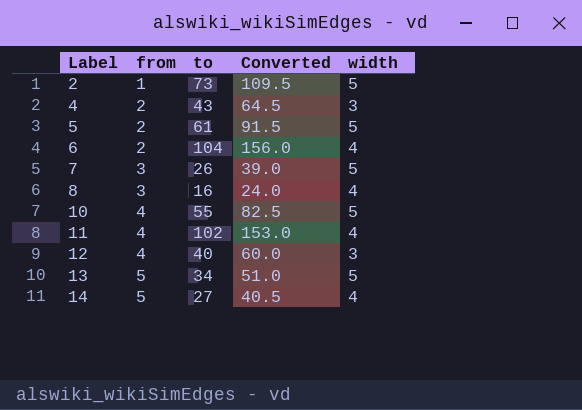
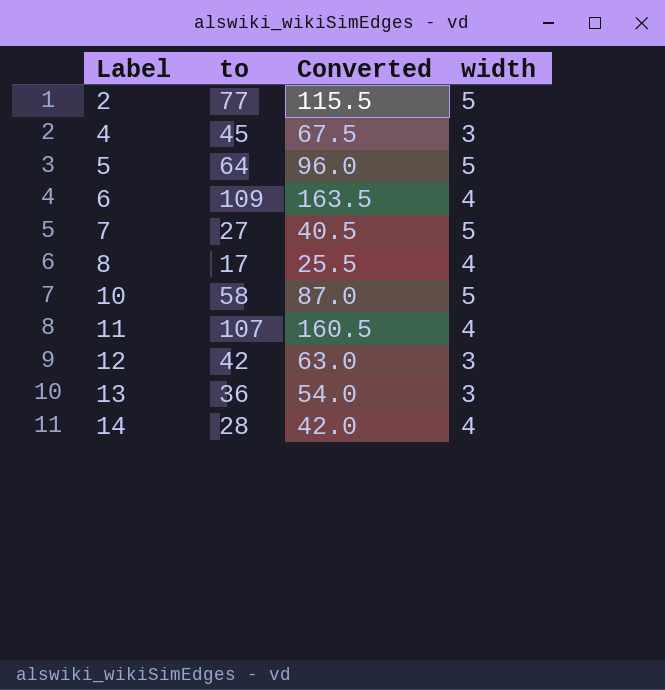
column from | position: 2 -> none
2 | to: 73 -> 77
2 | Converted: 109.5 -> 115.5
4 | to: 43 -> 45
4 | Converted: 64.5 -> 67.5
5 | to: 61 -> 64
5 | Converted: 91.5 -> 96.0
6 | to: 104 -> 109
6 | Converted: 156.0 -> 163.5
7 | to: 26 -> 27
7 | Converted: 39.0 -> 40.5
8 | to: 16 -> 17
8 | Converted: 24.0 -> 25.5
10 | to: 55 -> 58
10 | Converted: 82.5 -> 87.0
11 | to: 102 -> 107
11 | Converted: 153.0 -> 160.5
12 | to: 40 -> 42
12 | Converted: 60.0 -> 63.0
13 | to: 34 -> 36
13 | Converted: 51.0 -> 54.0
13 | width: 5 -> 3
14 | to: 27 -> 28
14 | Converted: 40.5 -> 42.0

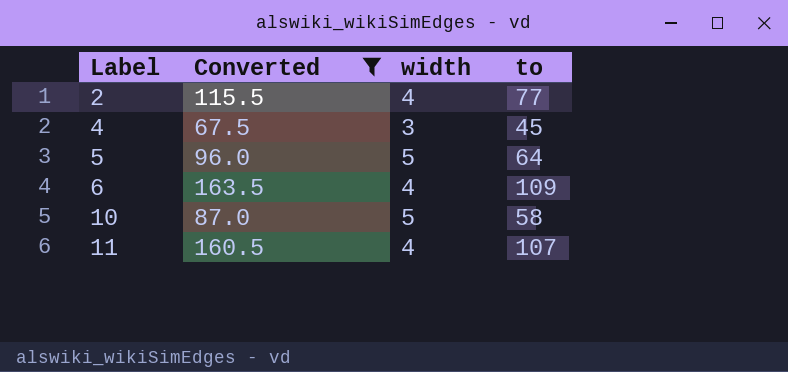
filter: none -> Converted >= 67.5
column to | position: 2 -> 4
2 | width: 5 -> 4

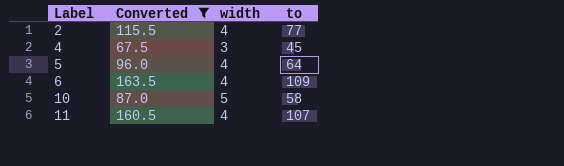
5 | width: 5 -> 4

